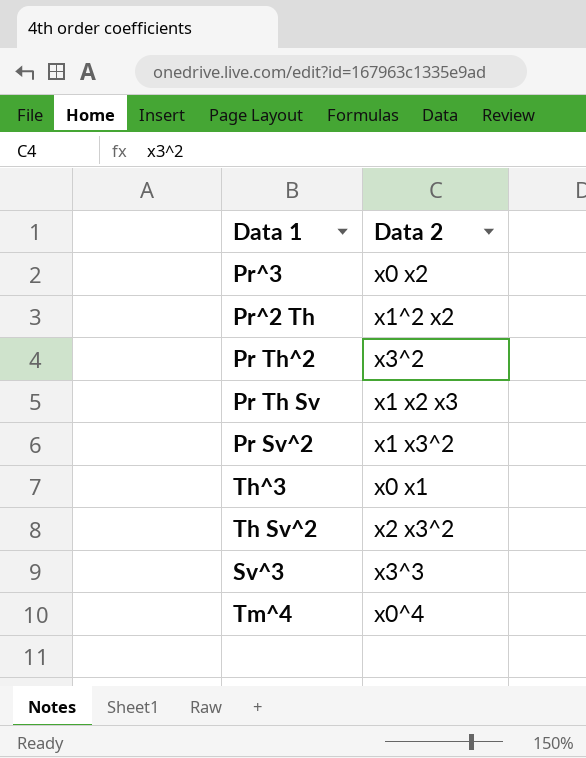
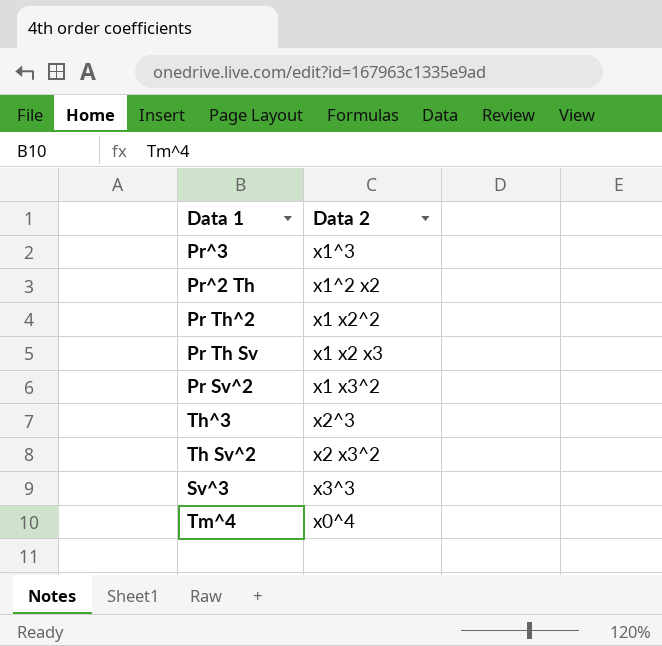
Pr^3 | Data 2: x0 x2 -> x1^3
Pr Th^2 | Data 2: x3^2 -> x1 x2^2
Th^3 | Data 2: x0 x1 -> x2^3

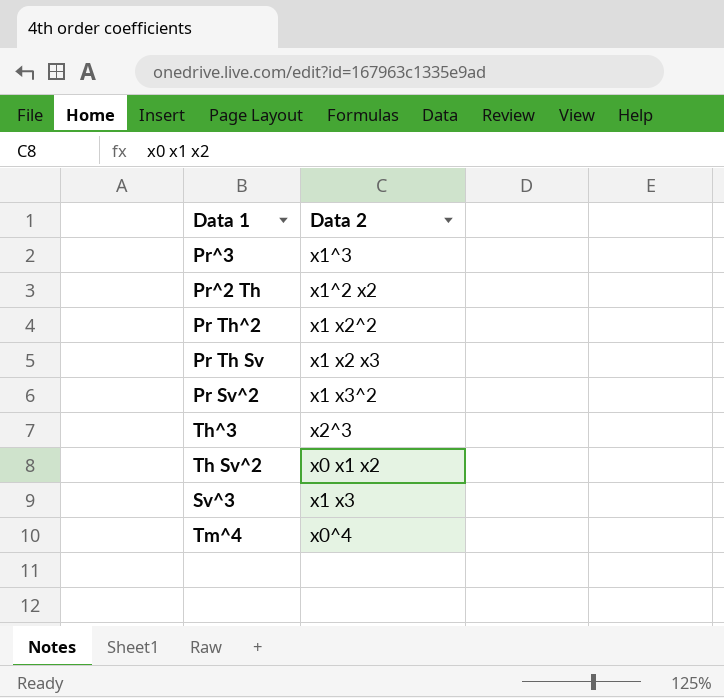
Th Sv^2 | Data 2: x2 x3^2 -> x0 x1 x2
Sv^3 | Data 2: x3^3 -> x1 x3

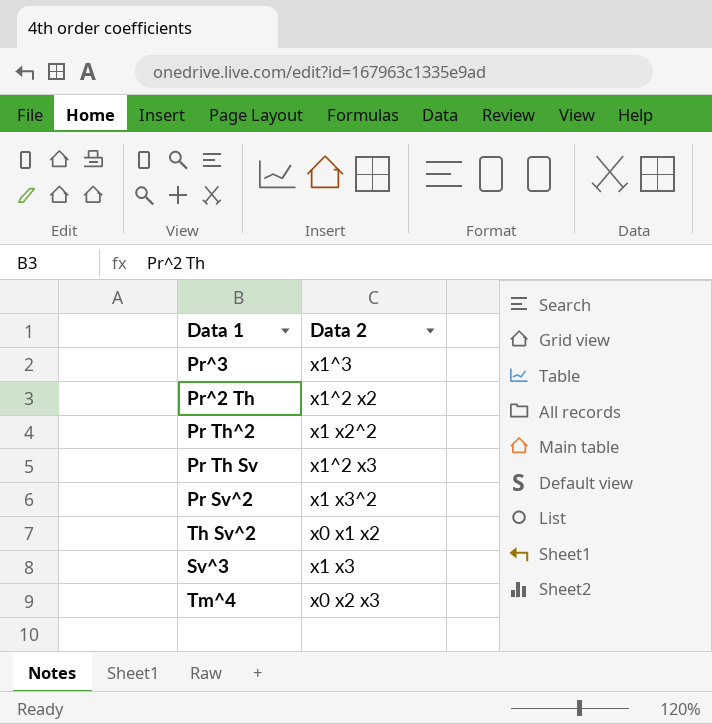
row Th^3: x2^3 -> none
Pr Th Sv | Data 2: x1 x2 x3 -> x1^2 x3
Tm^4 | Data 2: x0^4 -> x0 x2 x3

